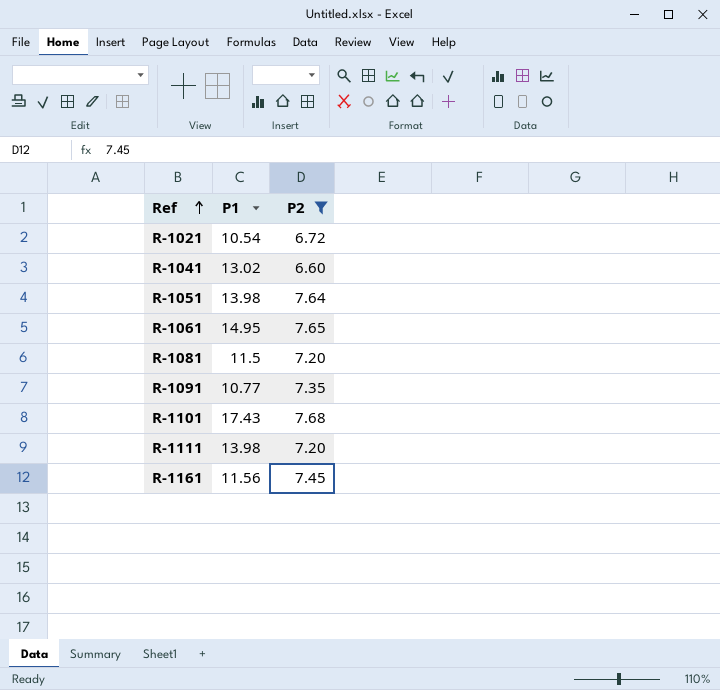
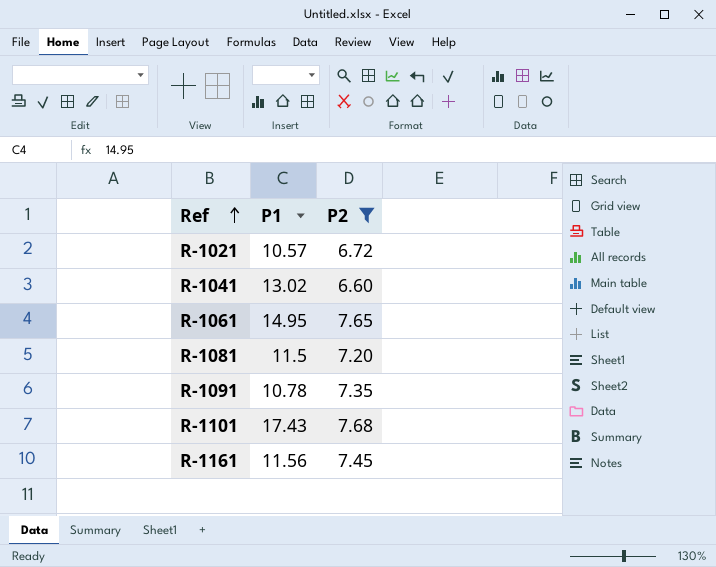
row R-1051: 13.98 | 7.64 -> none
row R-1111: 13.98 | 7.20 -> none
R-1021 | P1: 10.54 -> 10.57
R-1091 | P1: 10.77 -> 10.78

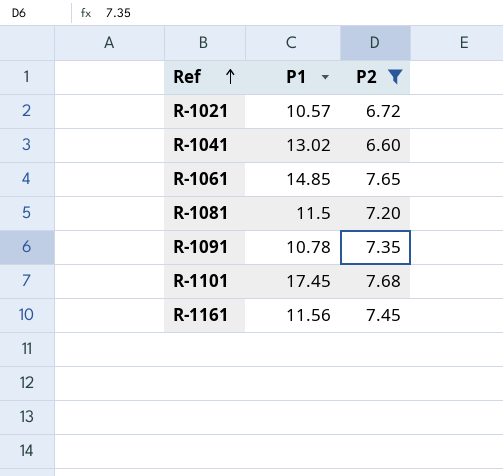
R-1061 | P1: 14.95 -> 14.85
R-1101 | P1: 17.43 -> 17.45

